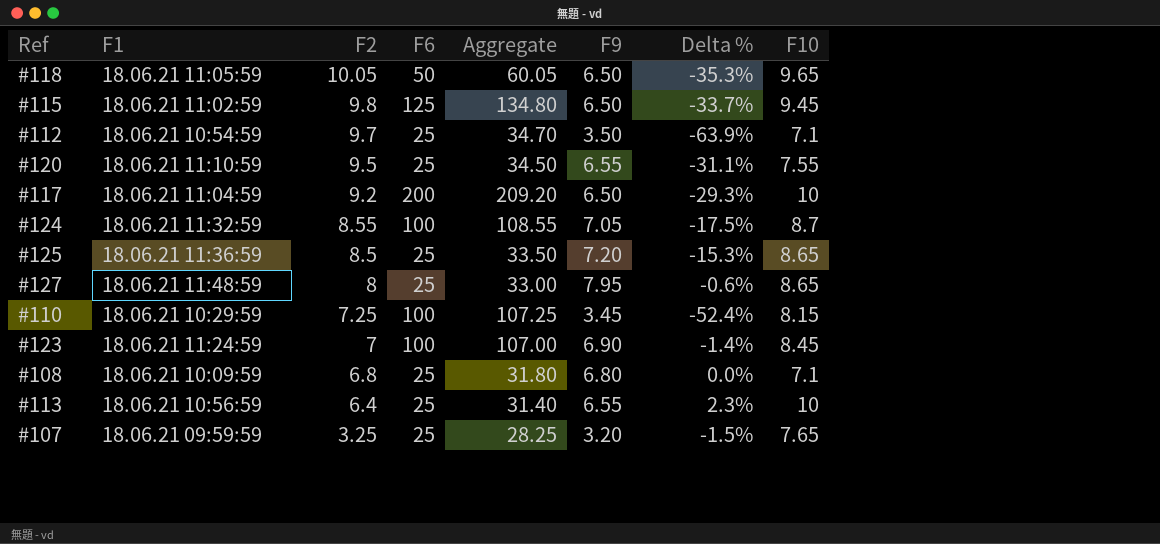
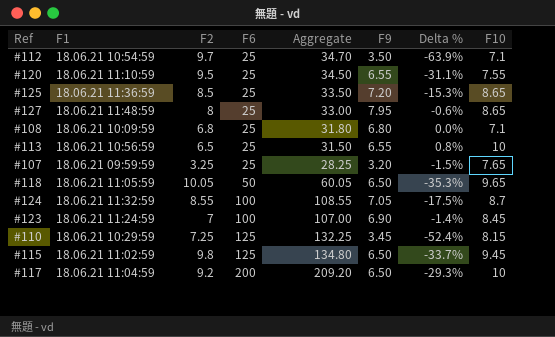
row order: F2 descending -> F6 ascending
#113 | F2: 6.4 -> 6.5
#113 | Aggregate: 31.40 -> 31.50
#113 | Delta %: 2.3% -> 0.8%
#110 | F6: 100 -> 125
#110 | Aggregate: 107.25 -> 132.25

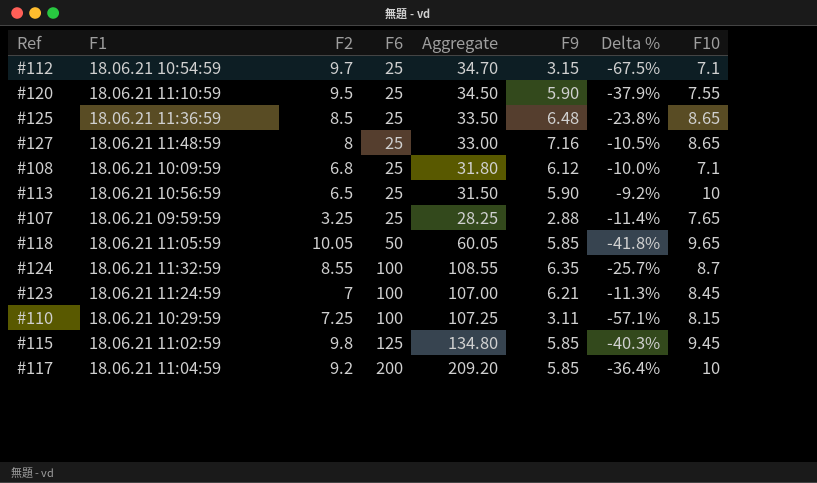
#112 | F9: 3.50 -> 3.15
#112 | Delta %: -63.9% -> -67.5%
#120 | F9: 6.55 -> 5.90
#120 | Delta %: -31.1% -> -37.9%
#125 | F9: 7.20 -> 6.48
#125 | Delta %: -15.3% -> -23.8%
#127 | F9: 7.95 -> 7.16
#127 | Delta %: -0.6% -> -10.5%
#108 | F9: 6.80 -> 6.12
#108 | Delta %: 0.0% -> -10.0%
#113 | F9: 6.55 -> 5.90
#113 | Delta %: 0.8% -> -9.2%
#107 | F9: 3.20 -> 2.88
#107 | Delta %: -1.5% -> -11.4%
#118 | F9: 6.50 -> 5.85
#118 | Delta %: -35.3% -> -41.8%
#124 | F9: 7.05 -> 6.35
#124 | Delta %: -17.5% -> -25.7%
#123 | F9: 6.90 -> 6.21
#123 | Delta %: -1.4% -> -11.3%
#110 | F6: 125 -> 100
#110 | Aggregate: 132.25 -> 107.25
#110 | F9: 3.45 -> 3.11
#110 | Delta %: -52.4% -> -57.1%
#115 | F9: 6.50 -> 5.85
#115 | Delta %: -33.7% -> -40.3%
#117 | F9: 6.50 -> 5.85
#117 | Delta %: -29.3% -> -36.4%

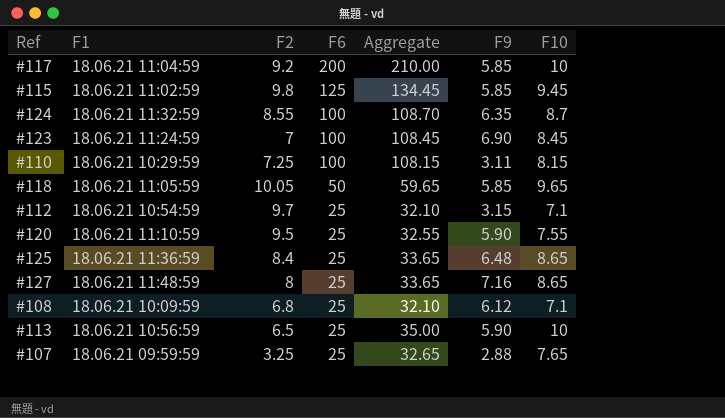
row order: F6 ascending -> F6 descending
column Delta % | formula: ([F9] - [F2]) / [F2] -> none
column Aggregate | formula: [F2] + [F6] -> [F6] + [F10]
#123 | F9: 6.21 -> 6.90
#125 | F2: 8.5 -> 8.4

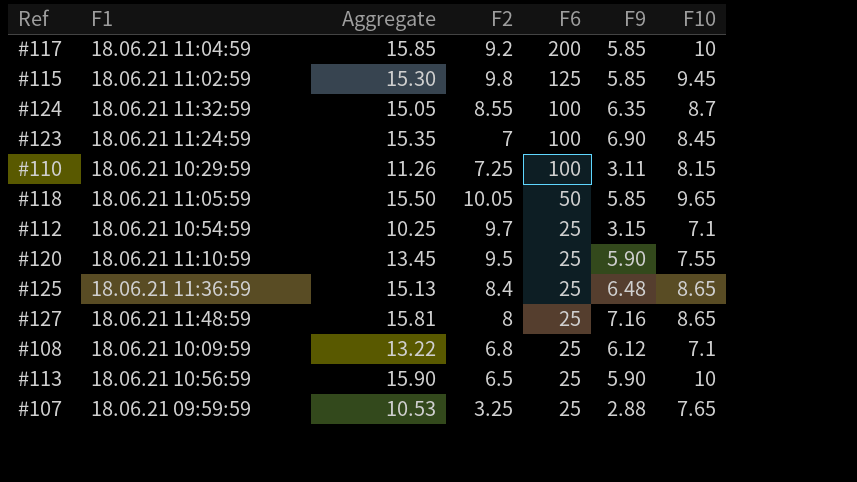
column Aggregate | formula: [F6] + [F10] -> [F9] + [F10]
column Aggregate | position: 5 -> 3

